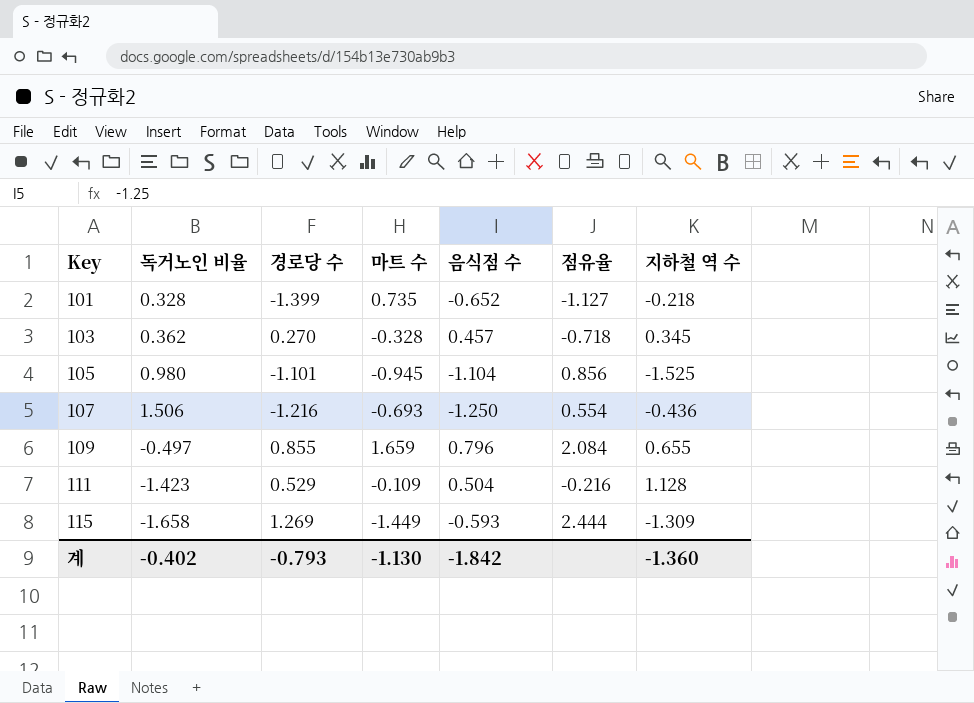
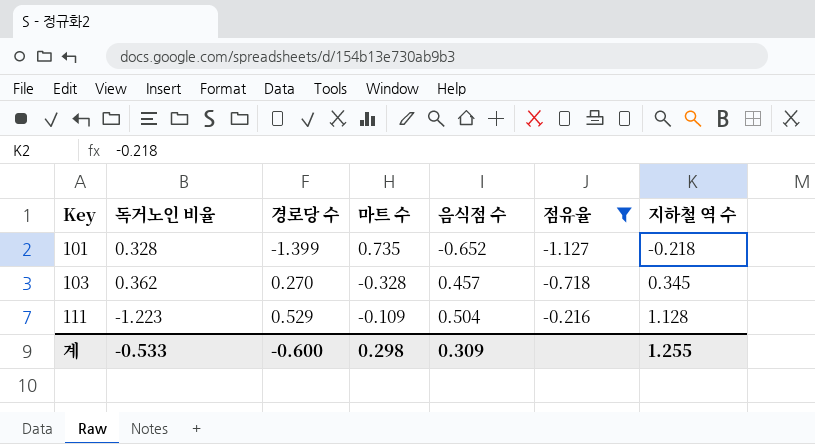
filter: none -> 점유율 <= -0.216
111 | 독거노인 비율: -1.423 -> -1.223
계 | 독거노인 비율: -0.402 -> -0.533
계 | 경로당 수: -0.793 -> -0.600
계 | 마트 수: -1.130 -> 0.298
계 | 음식점 수: -1.842 -> 0.309
계 | 지하철 역 수: -1.360 -> 1.255

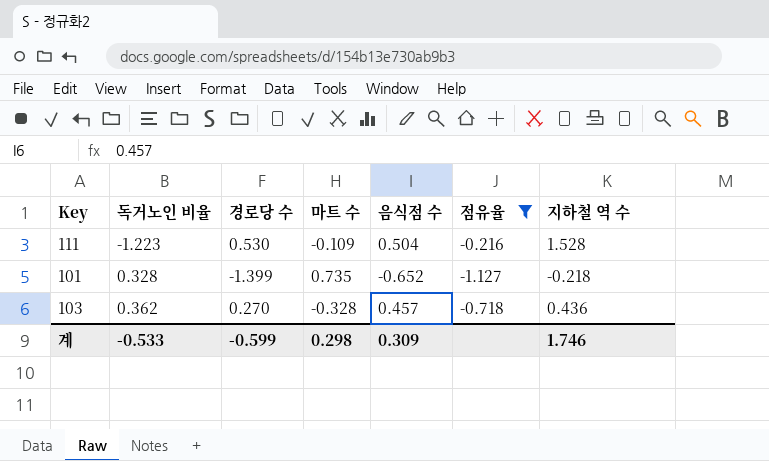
row order: Key ascending -> 독거노인 비율 ascending
111 | 경로당 수: 0.529 -> 0.530
111 | 지하철 역 수: 1.128 -> 1.528
103 | 지하철 역 수: 0.345 -> 0.436
계 | 경로당 수: -0.600 -> -0.599
계 | 지하철 역 수: 1.255 -> 1.746

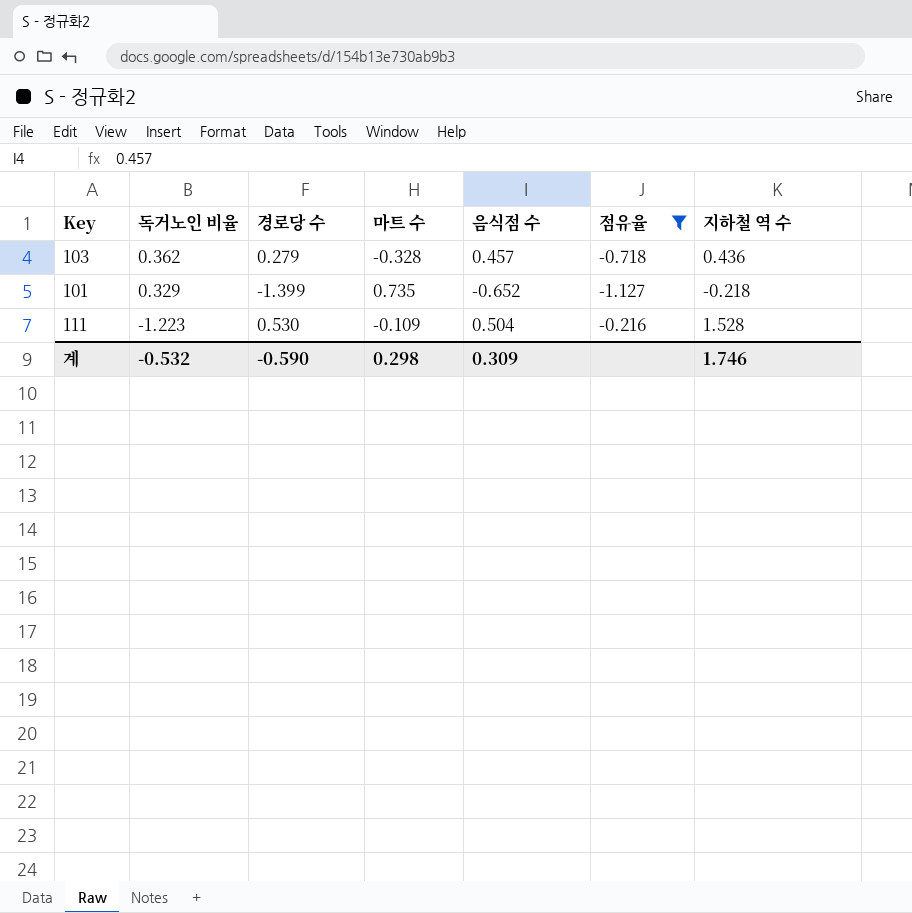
row order: 독거노인 비율 ascending -> 독거노인 비율 descending
103 | 경로당 수: 0.270 -> 0.279
101 | 독거노인 비율: 0.328 -> 0.329
계 | 독거노인 비율: -0.533 -> -0.532
계 | 경로당 수: -0.599 -> -0.590

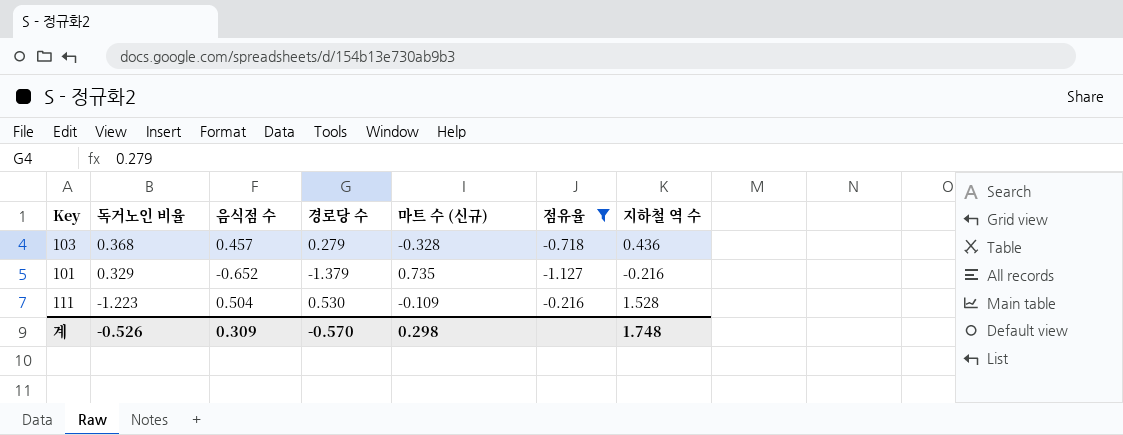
column 음식점 수 | position: 5 -> 3
column name: 마트 수 -> 마트 수 (신규)
103 | 독거노인 비율: 0.362 -> 0.368
101 | 경로당 수: -1.399 -> -1.379
101 | 지하철 역 수: -0.218 -> -0.216
계 | 독거노인 비율: -0.532 -> -0.526
계 | 경로당 수: -0.590 -> -0.570
계 | 지하철 역 수: 1.746 -> 1.748

